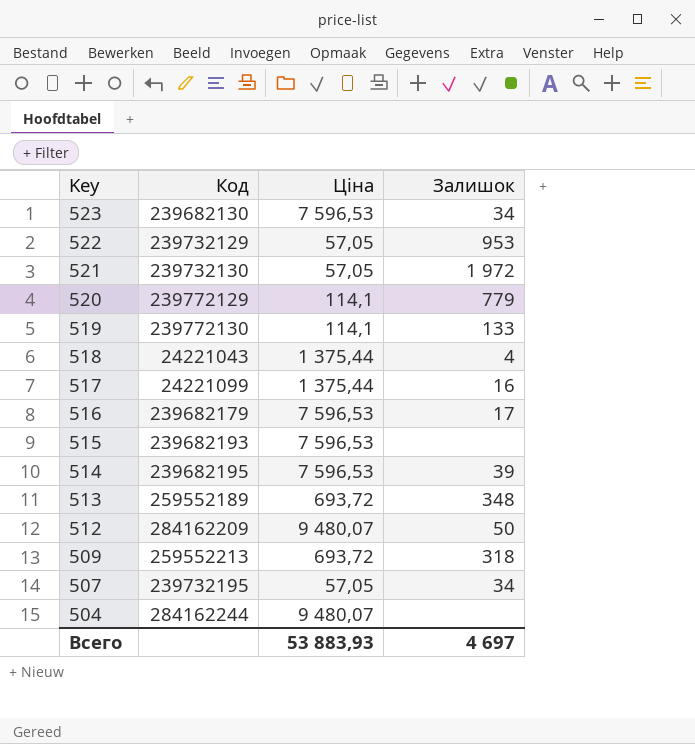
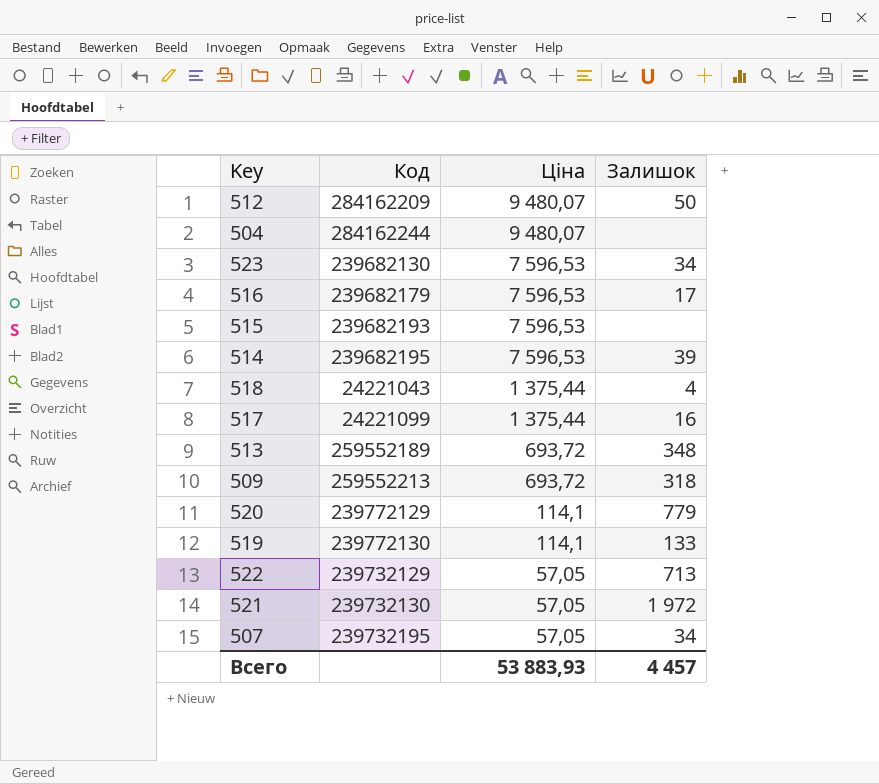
row order: Key descending -> Ціна descending
522 | Залишок: 953 -> 713
Всего | Залишок: 4 697 -> 4 457

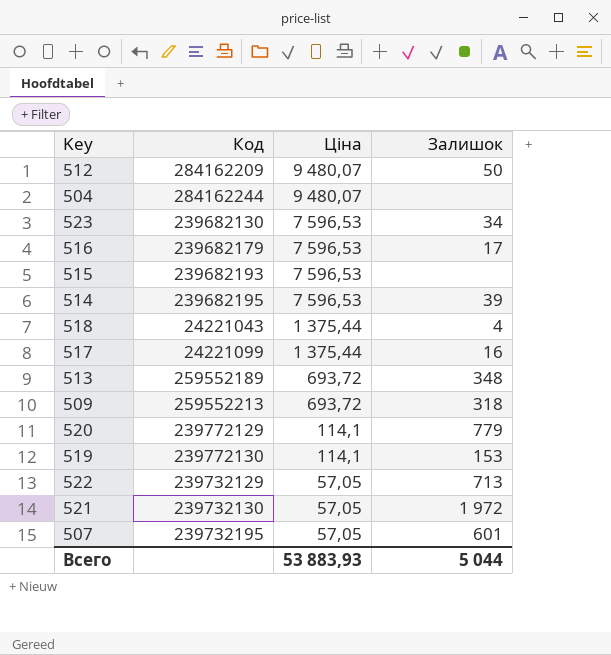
519 | Залишок: 133 -> 153
507 | Залишок: 34 -> 601
Всего | Залишок: 4 457 -> 5 044

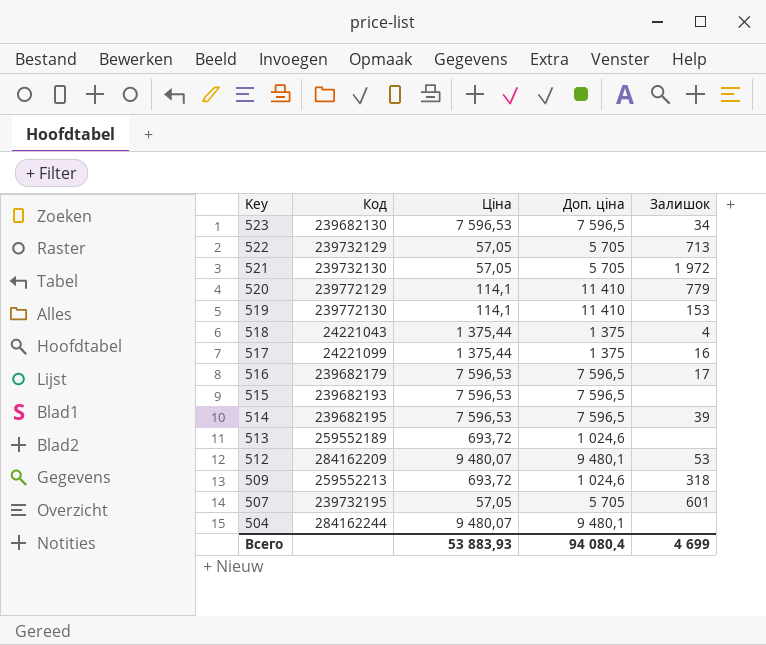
row order: Ціна descending -> Key descending
column Доп. ціна | position: none -> 4
513 | Залишок: 348 -> none
512 | Залишок: 50 -> 53
Всего | Залишок: 5 044 -> 4 699

